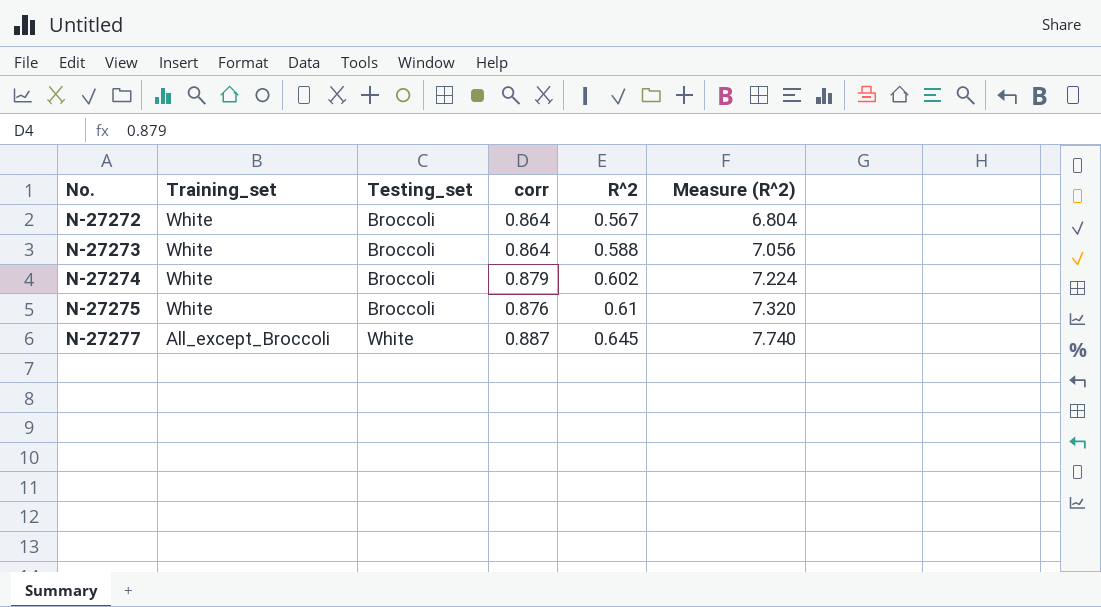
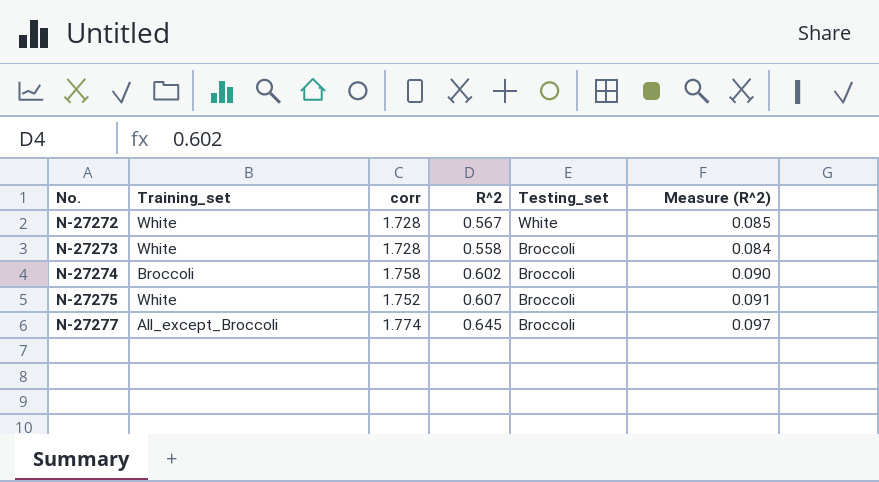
column Testing_set | position: 3 -> 5
column Measure (R^2) | formula: [R^2] * 12 -> [R^2] * 0.15
N-27272 | corr: 0.864 -> 1.728
N-27272 | Testing_set: Broccoli -> White
N-27273 | corr: 0.864 -> 1.728
N-27273 | R^2: 0.588 -> 0.558
N-27274 | Training_set: White -> Broccoli
N-27274 | corr: 0.879 -> 1.758
N-27275 | corr: 0.876 -> 1.752
N-27275 | R^2: 0.61 -> 0.607
N-27277 | corr: 0.887 -> 1.774
N-27277 | Testing_set: White -> Broccoli

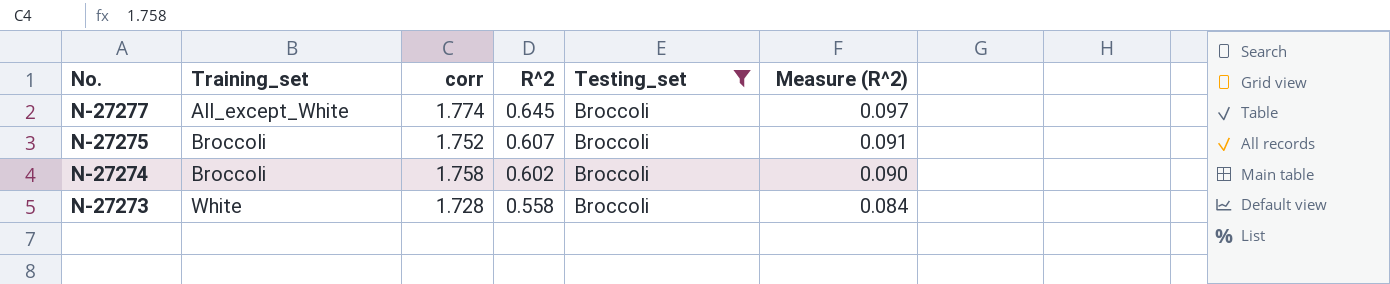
filter: none -> Testing_set = Broccoli
row order: No. ascending -> No. descending
N-27277 | Training_set: All_except_Broccoli -> All_except_White
N-27275 | Training_set: White -> Broccoli

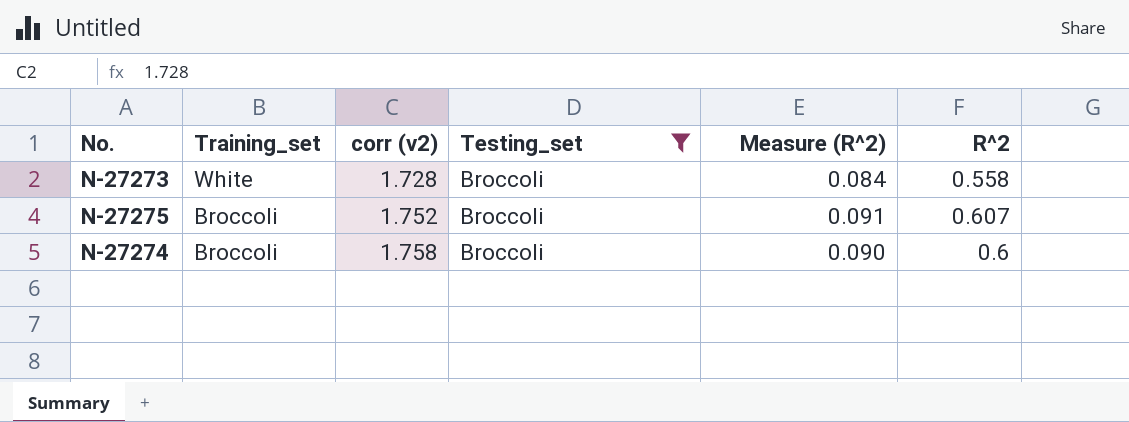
row order: No. descending -> Training_set descending
column name: corr -> corr (v2)
column R^2 | position: 4 -> 6
row N-27277: All_except_White | 1.774 | 0.645 | Broccoli | 0.097 -> none
N-27274 | R^2: 0.602 -> 0.6

